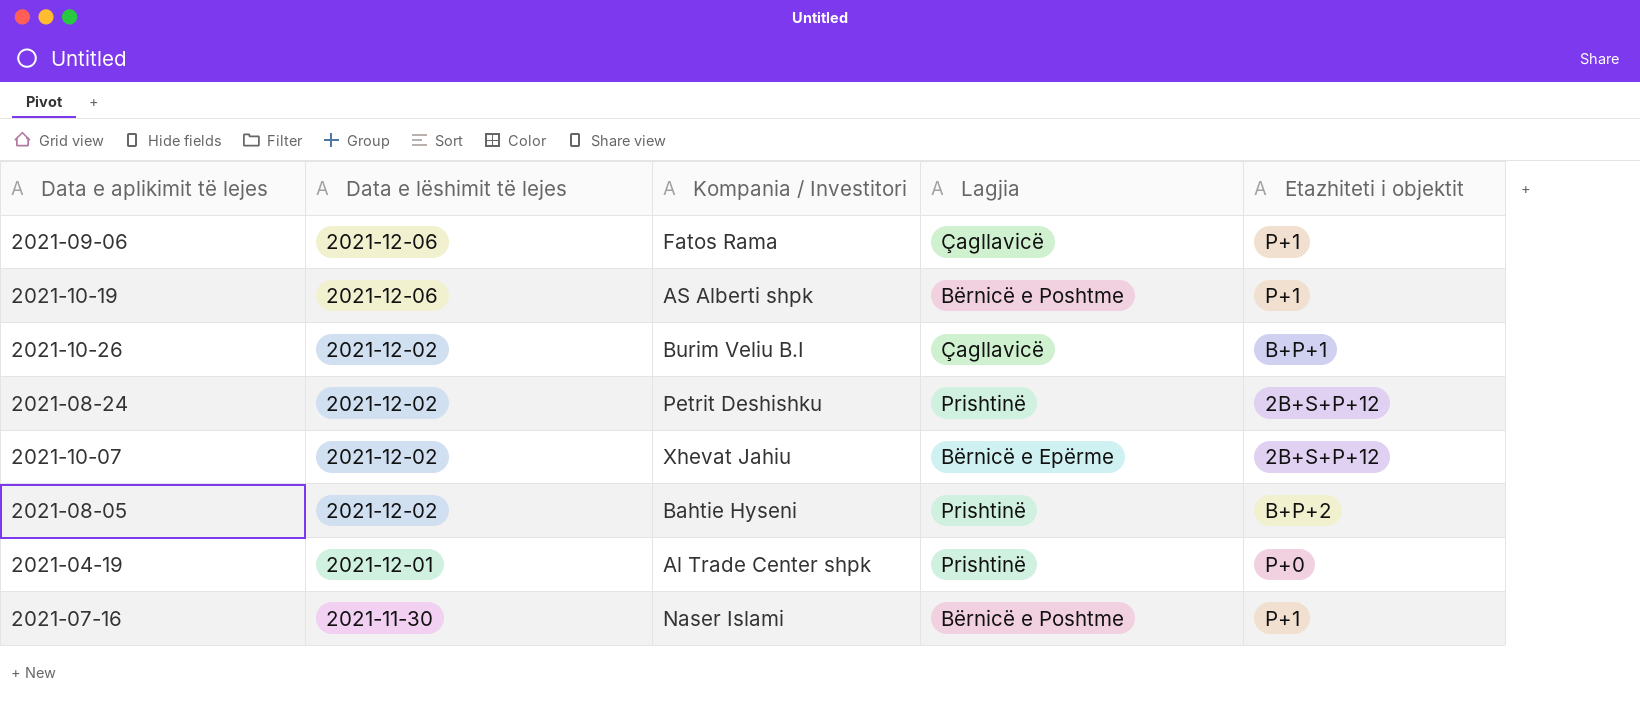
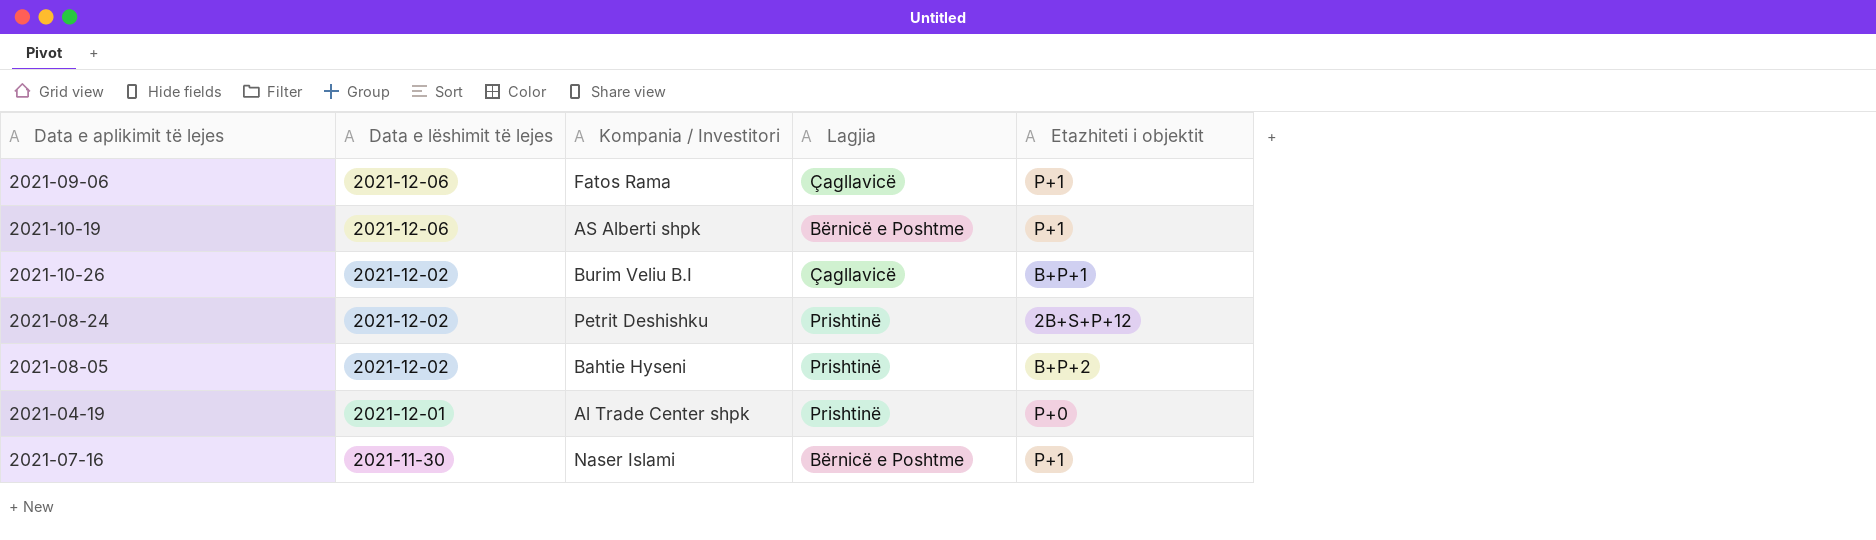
row 2021-10-07: 2021-12-02 | Xhevat Jahiu | Bërnicë e Epërme | 2B+S+P+12 -> none

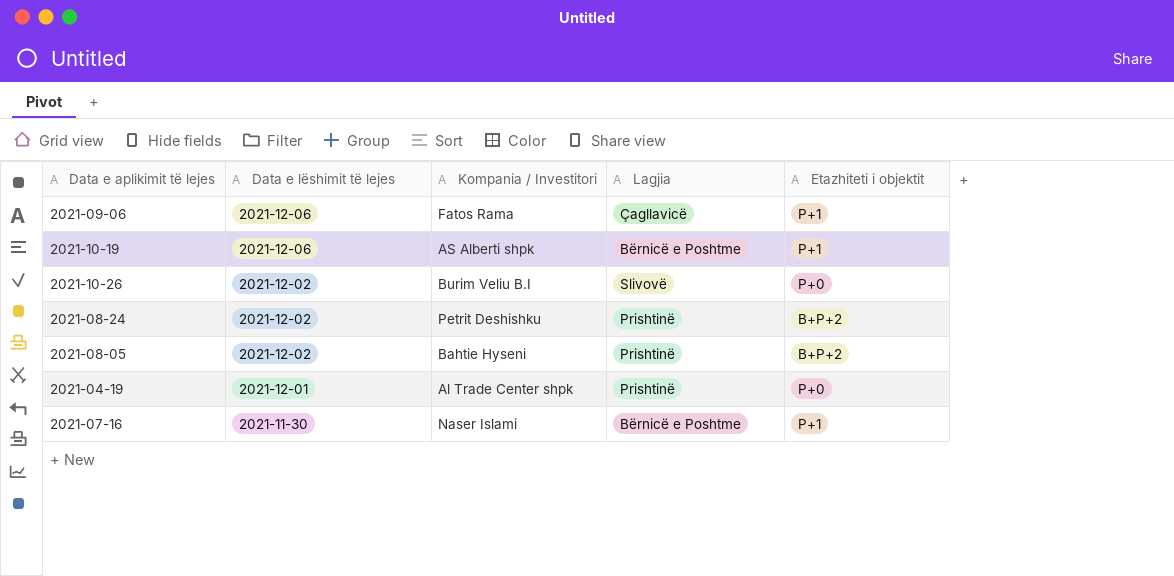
2021-10-26 | Lagjia: Çagllavicë -> Slivovë
2021-10-26 | Etazhiteti i objektit: B+P+1 -> P+0
2021-08-24 | Etazhiteti i objektit: 2B+S+P+12 -> B+P+2

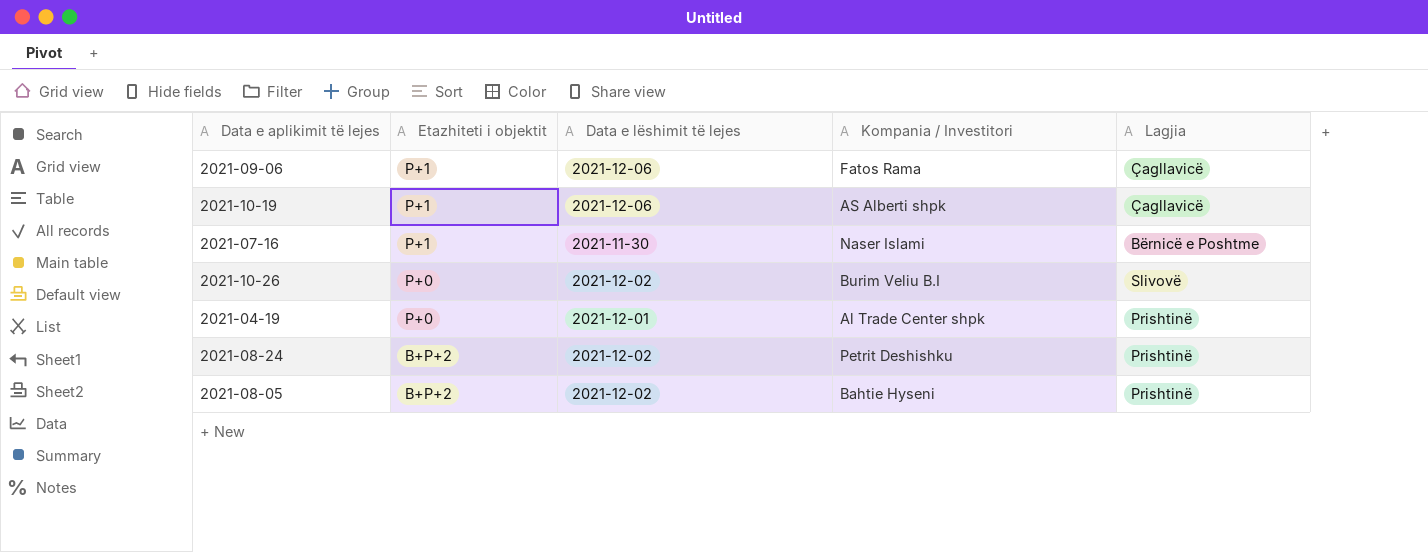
row order: Data e lëshimit të lejes descending -> Etazhiteti i objektit descending
column Etazhiteti i objektit | position: 5 -> 2
2021-10-19 | Lagjia: Bërnicë e Poshtme -> Çagllavicë

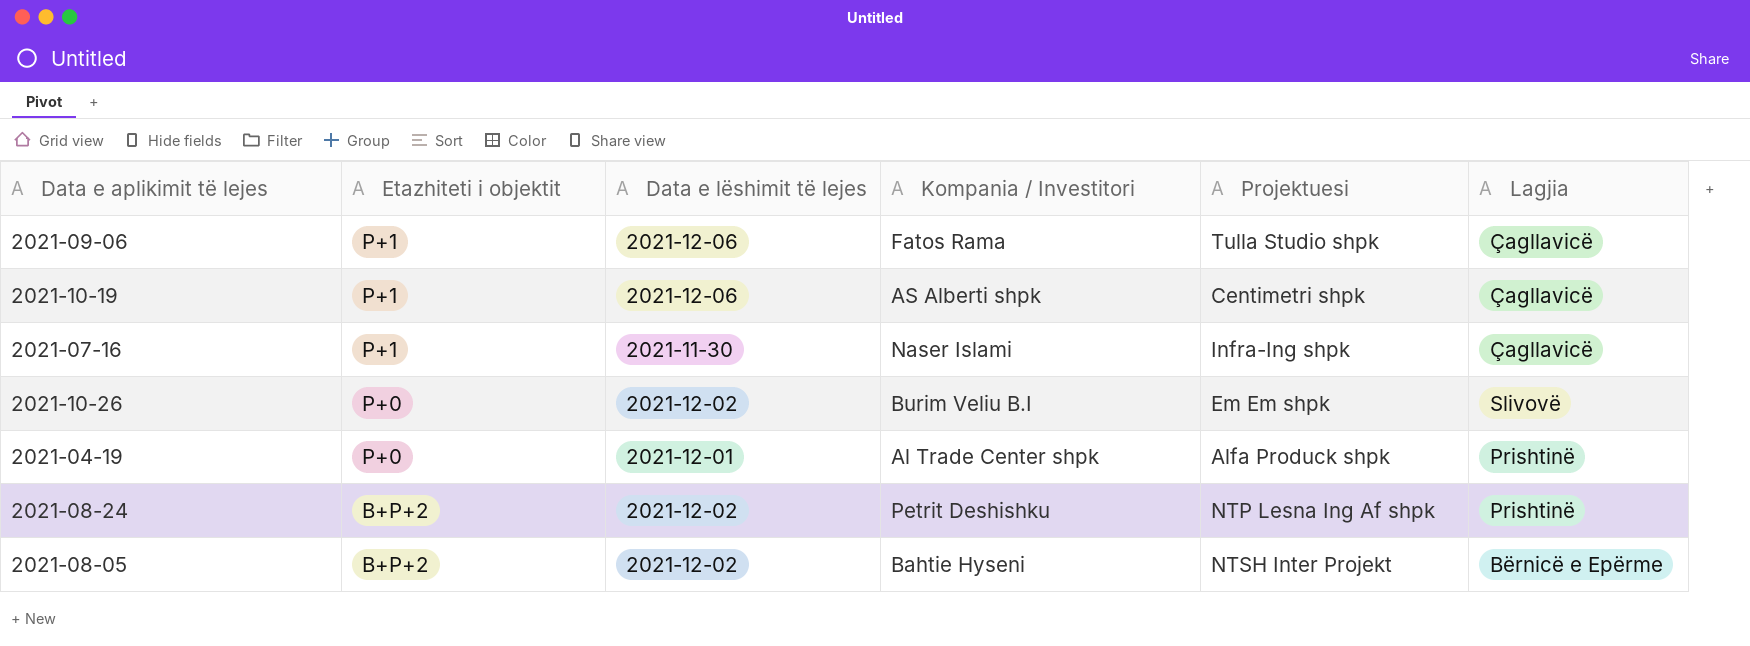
column Projektuesi | position: none -> 5
2021-07-16 | Lagjia: Bërnicë e Poshtme -> Çagllavicë
2021-08-05 | Lagjia: Prishtinë -> Bërnicë e Epërme

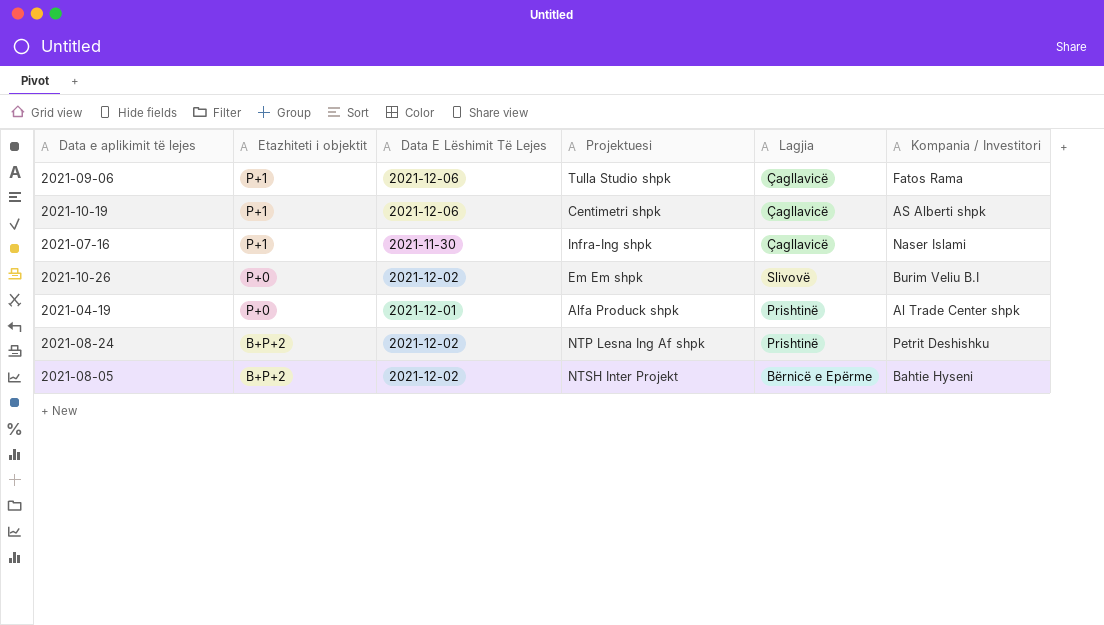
column name: Data e lëshimit të lejes -> Data E Lëshimit Të Lejes
column Kompania / Investitori | position: 4 -> 6

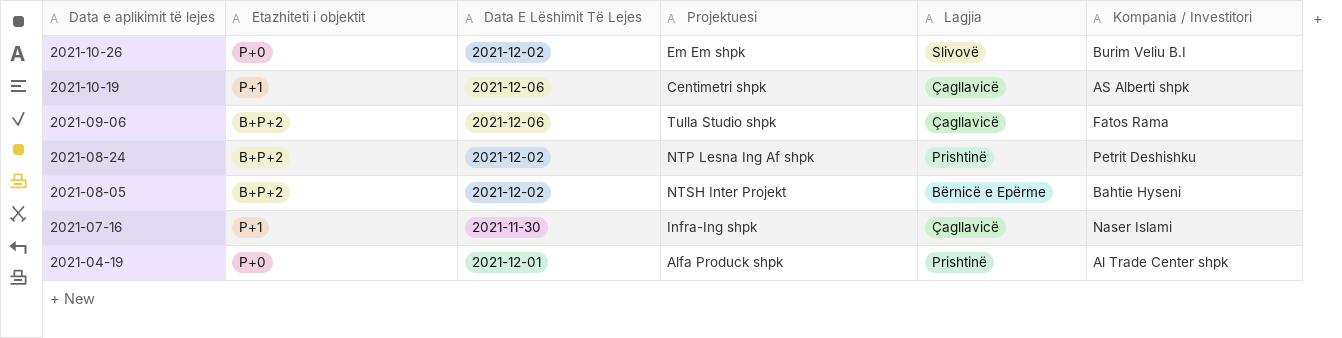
row order: Etazhiteti i objektit descending -> Data e aplikimit të lejes descending
2021-09-06 | Etazhiteti i objektit: P+1 -> B+P+2

